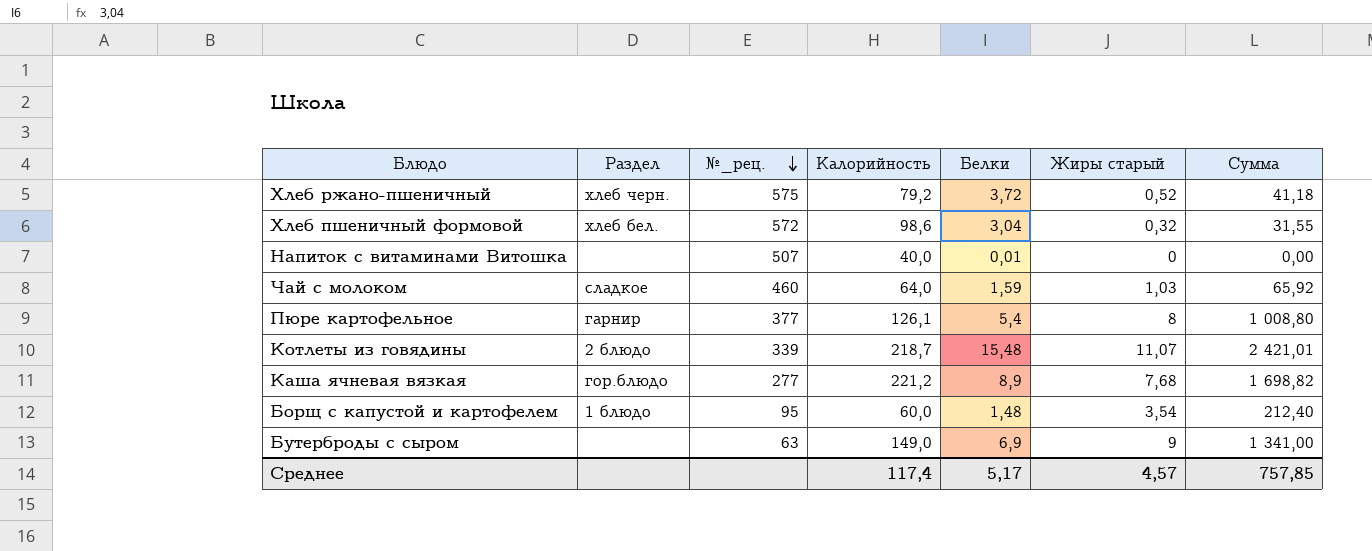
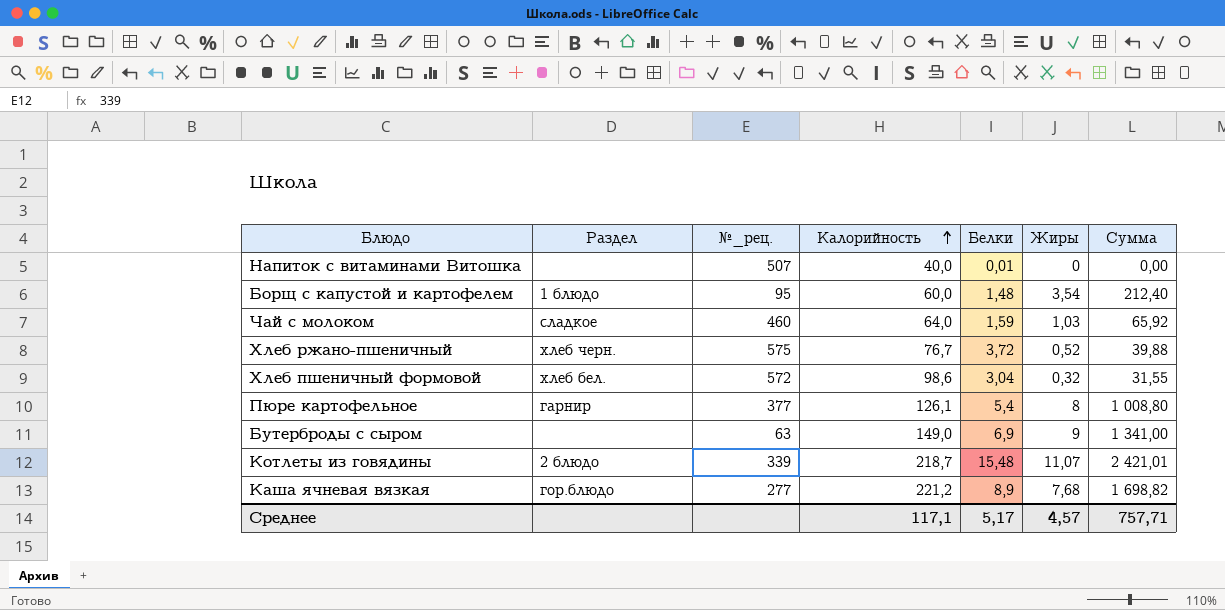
row order: №_рец. descending -> Калорийность ascending
column name: Жиры старый -> Жиры
Хлеб ржано-пшеничный | Калорийность: 79,2 -> 76,7
Хлеб ржано-пшеничный | Сумма: 41,18 -> 39,88
Среднее | Калорийность: 117,4 -> 117,1
Среднее | Сумма: 757,85 -> 757,71

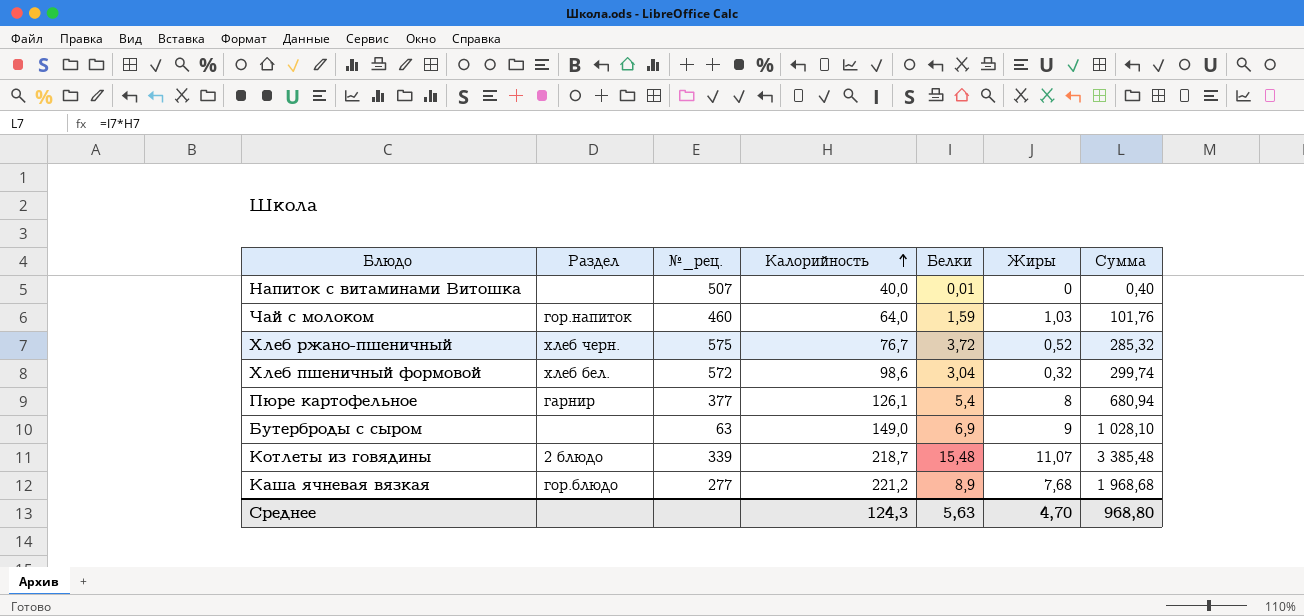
column Сумма | formula: [Калорийность] * [Жиры] -> [Калорийность] * [Белки]
row Борщ с капустой и картофелем: 1 блюдо | 95 | 60,0 | 1,48 | 3,54 | 212,40 -> none
Чай с молоком | Раздел: сладкое -> гор.напиток
Среднее | Калорийность: 117,1 -> 124,3
Среднее | Белки: 5,17 -> 5,63
Среднее | Жиры: 4,57 -> 4,70
Среднее | Сумма: 757,71 -> 968,80

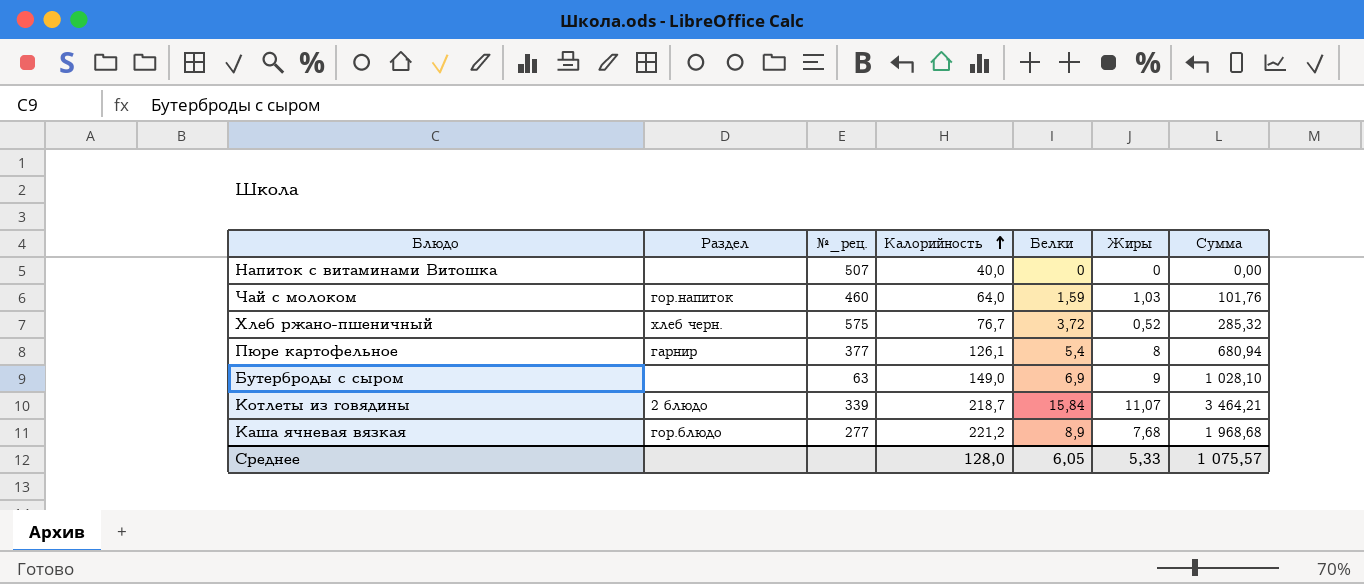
row Хлеб пшеничный формовой: хлеб бел. | 572 | 98,6 | 3,04 | 0,32 | 299,74 -> none
Напиток с витаминами Витошка | Белки: 0,01 -> 0
Напиток с витаминами Витошка | Сумма: 0,40 -> 0,00
Котлеты из говядины | Белки: 15,48 -> 15,84
Котлеты из говядины | Сумма: 3 385,48 -> 3 464,21
Среднее | Калорийность: 124,3 -> 128,0
Среднее | Белки: 5,63 -> 6,05
Среднее | Жиры: 4,70 -> 5,33
Среднее | Сумма: 968,80 -> 1 075,57

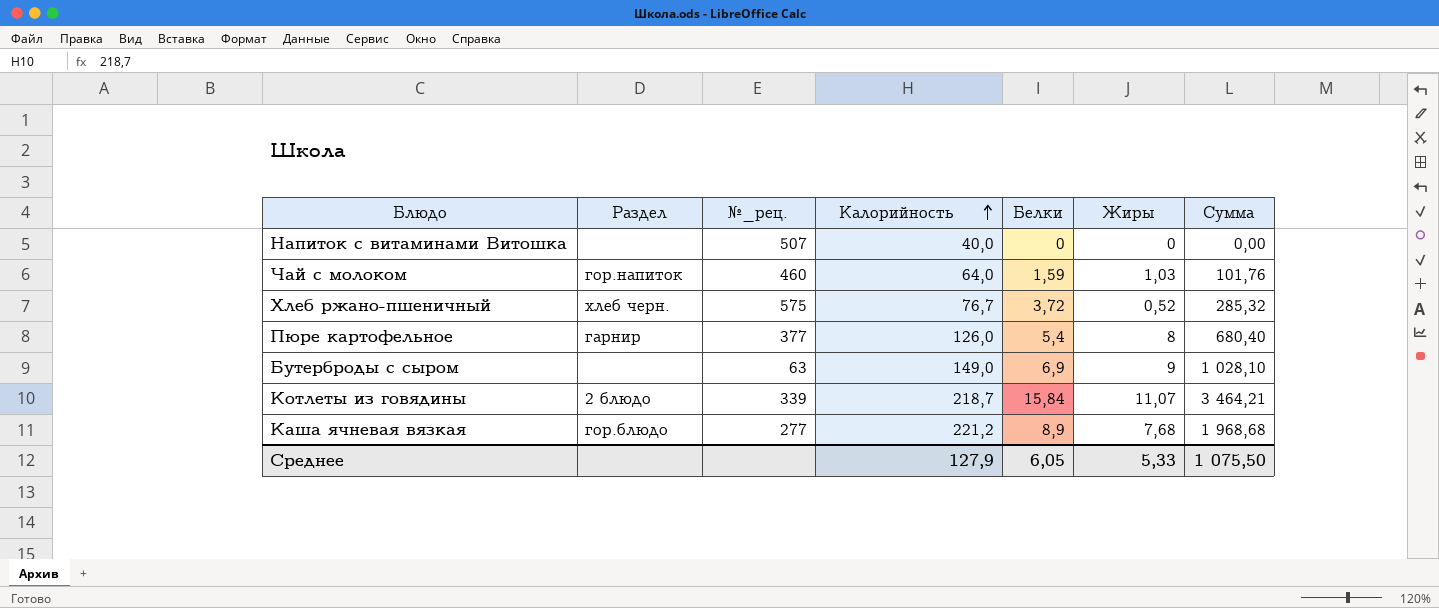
Пюре картофельное | Калорийность: 126,1 -> 126,0
Пюре картофельное | Сумма: 680,94 -> 680,40
Среднее | Калорийность: 128,0 -> 127,9
Среднее | Сумма: 1 075,57 -> 1 075,50

